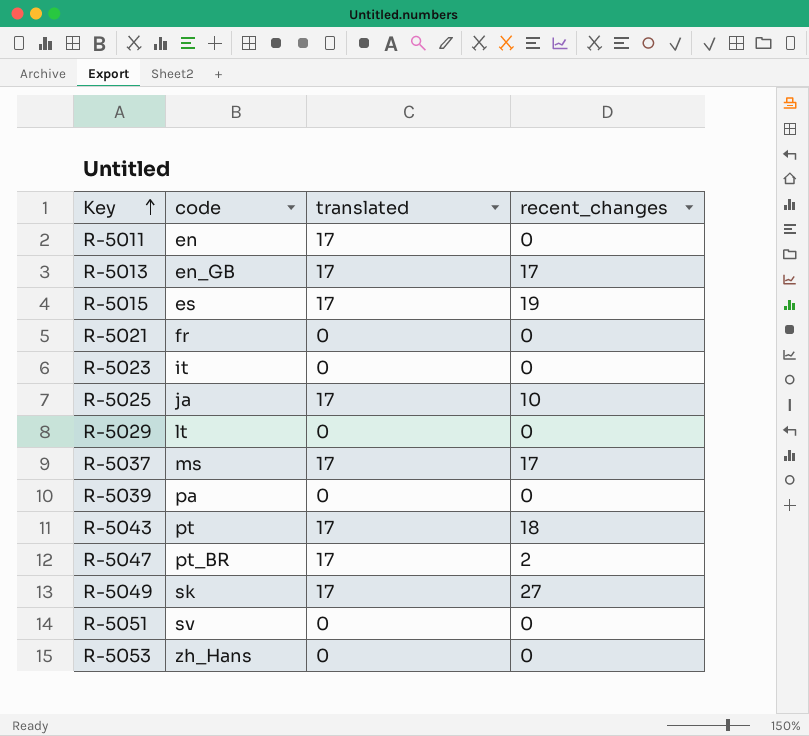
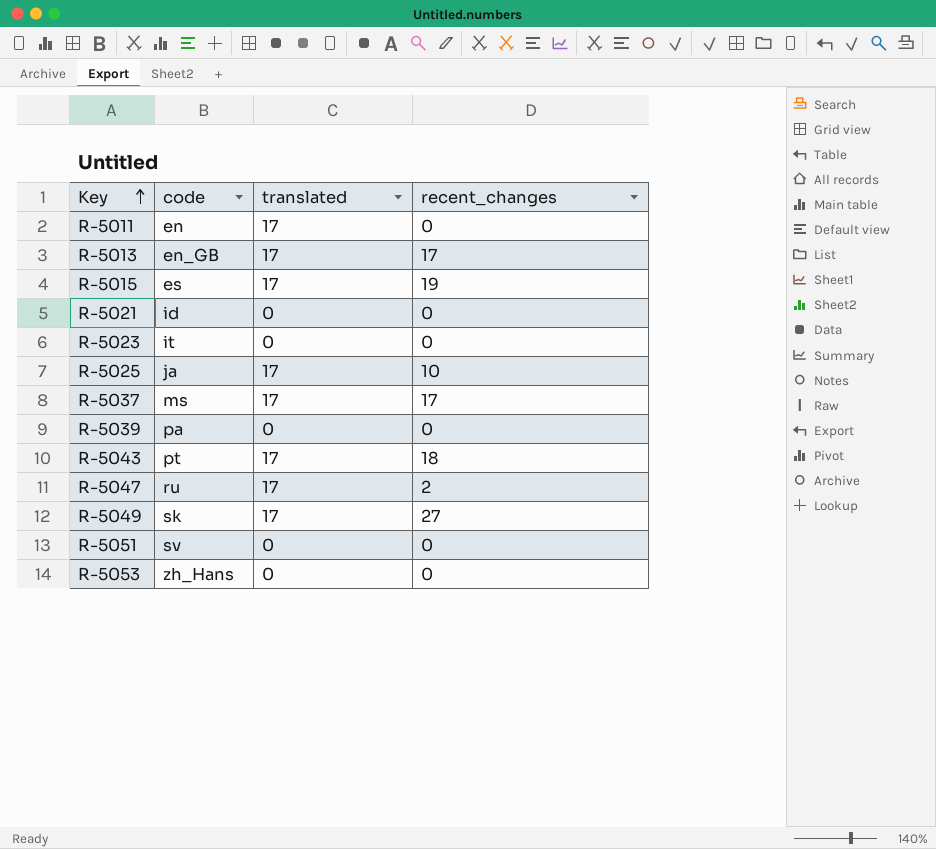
row R-5029: lt | 0 | 0 -> none
R-5021 | code: fr -> id
R-5047 | code: pt_BR -> ru

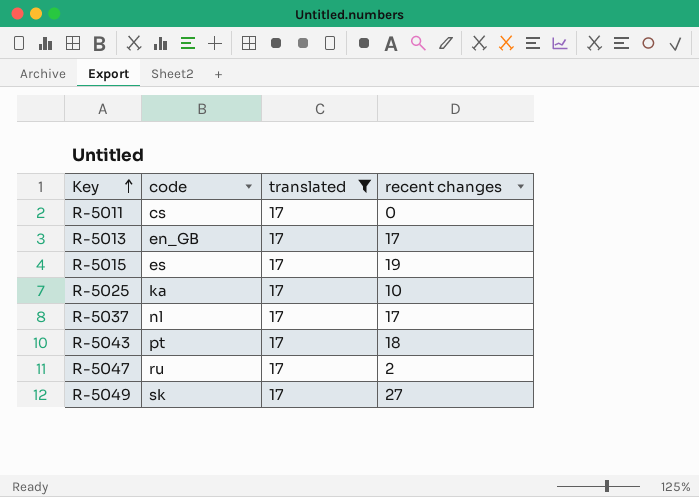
filter: none -> translated = 17
column name: recent_changes -> recent changes
R-5011 | code: en -> cs
R-5025 | code: ja -> ka
R-5037 | code: ms -> nl

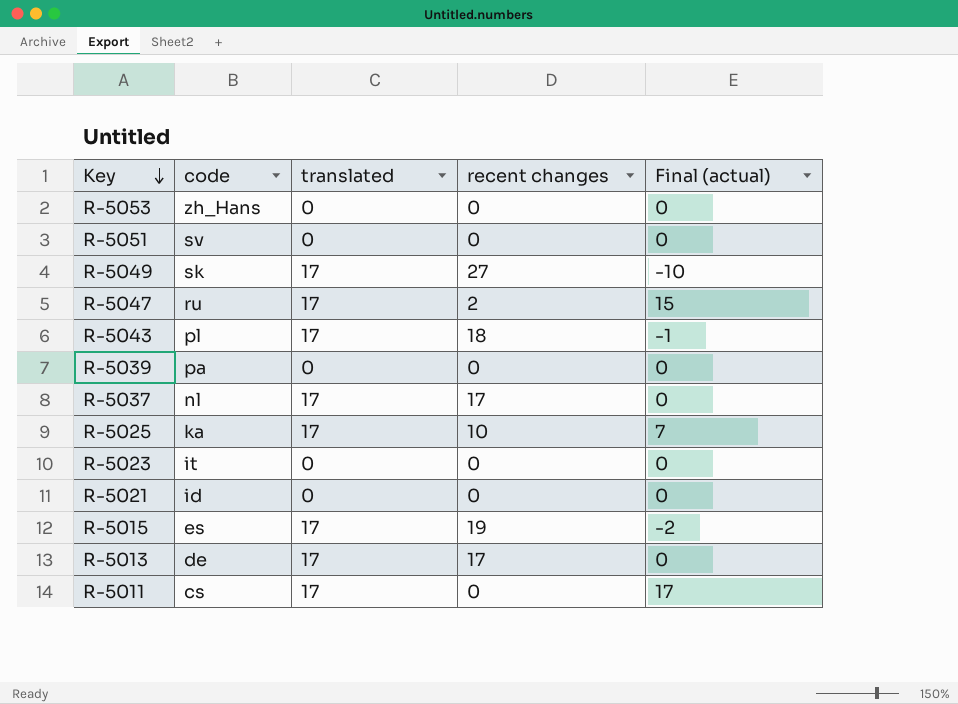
filter: translated = 17 -> none
row order: Key ascending -> Key descending
column Final (actual) | formula: none -> [translated] - [recent changes]
R-5043 | code: pt -> pl
R-5013 | code: en_GB -> de

